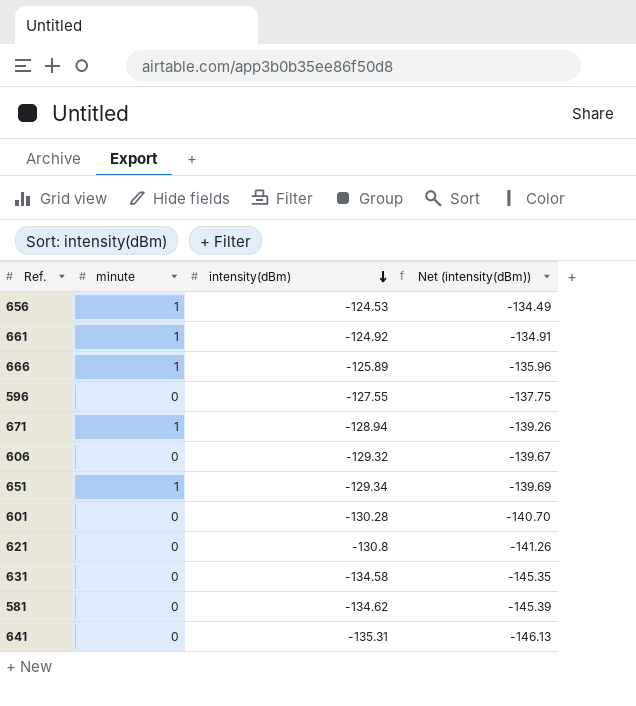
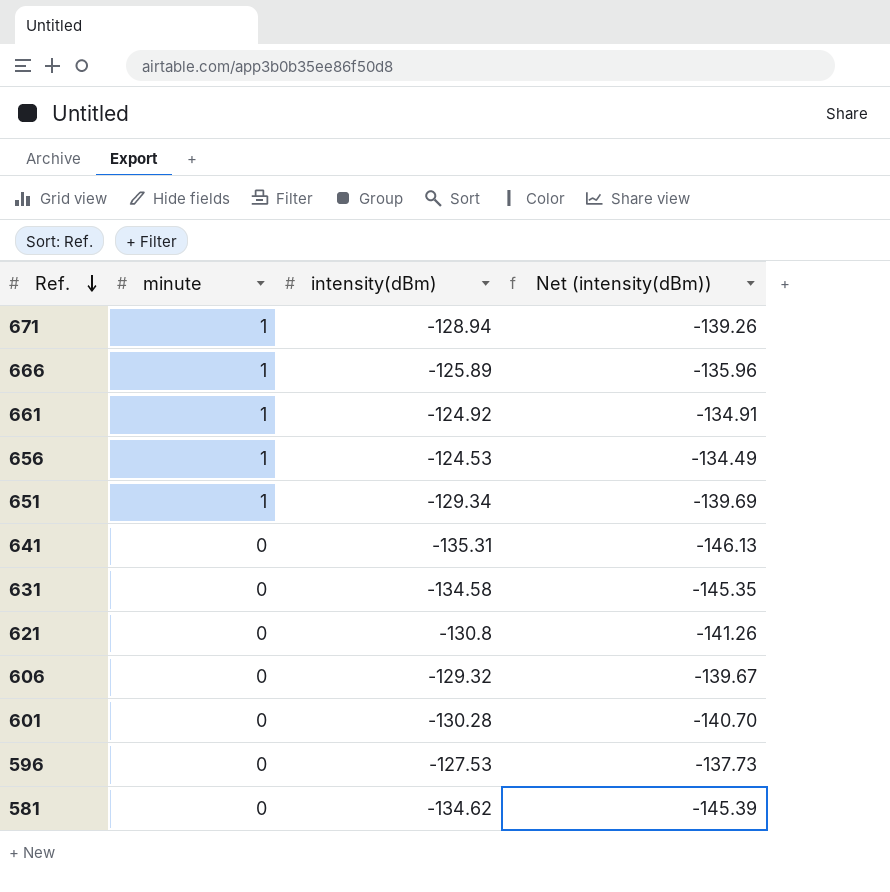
row order: intensity(dBm) descending -> Ref. descending
596 | intensity(dBm): -127.55 -> -127.53
596 | Net (intensity(dBm)): -137.75 -> -137.73

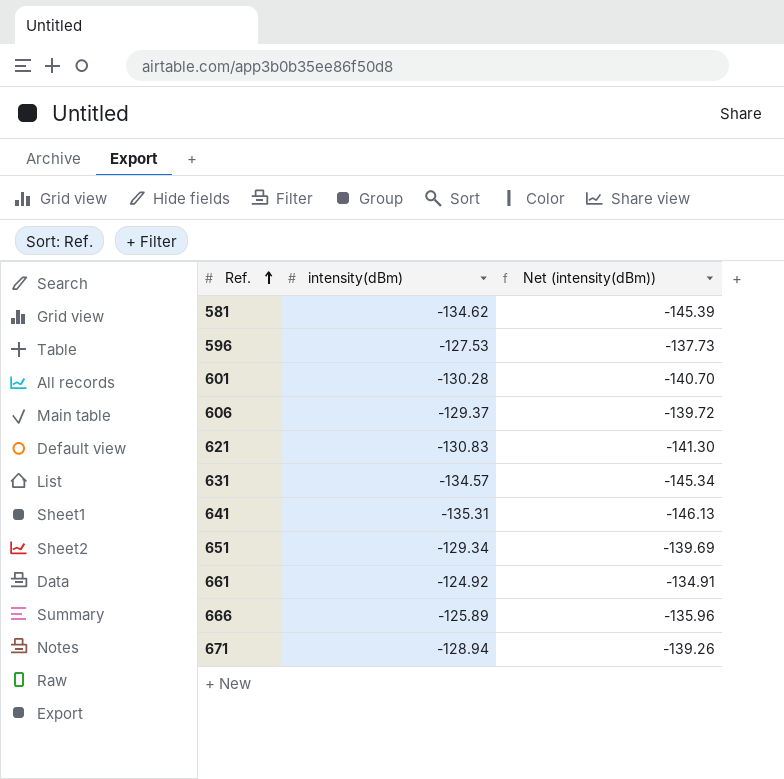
row order: Ref. descending -> Ref. ascending
column minute | position: 2 -> none
row 656: 1 | -124.53 | -134.49 -> none
606 | intensity(dBm): -129.32 -> -129.37
606 | Net (intensity(dBm)): -139.67 -> -139.72
621 | intensity(dBm): -130.8 -> -130.83
621 | Net (intensity(dBm)): -141.26 -> -141.30
631 | intensity(dBm): -134.58 -> -134.57
631 | Net (intensity(dBm)): -145.35 -> -145.34

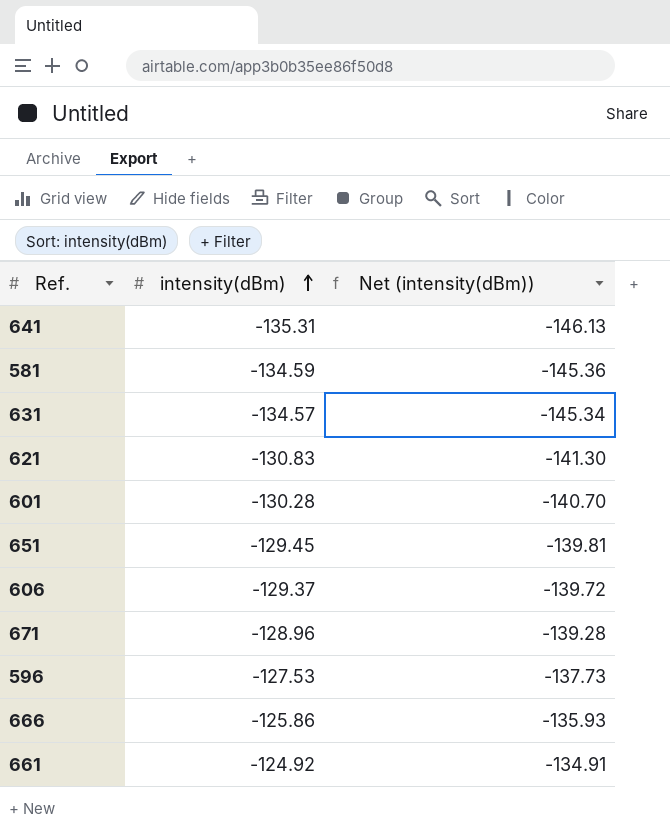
row order: Ref. ascending -> intensity(dBm) ascending
581 | intensity(dBm): -134.62 -> -134.59
581 | Net (intensity(dBm)): -145.39 -> -145.36
651 | intensity(dBm): -129.34 -> -129.45
651 | Net (intensity(dBm)): -139.69 -> -139.81
671 | intensity(dBm): -128.94 -> -128.96
671 | Net (intensity(dBm)): -139.26 -> -139.28
666 | intensity(dBm): -125.89 -> -125.86
666 | Net (intensity(dBm)): -135.96 -> -135.93

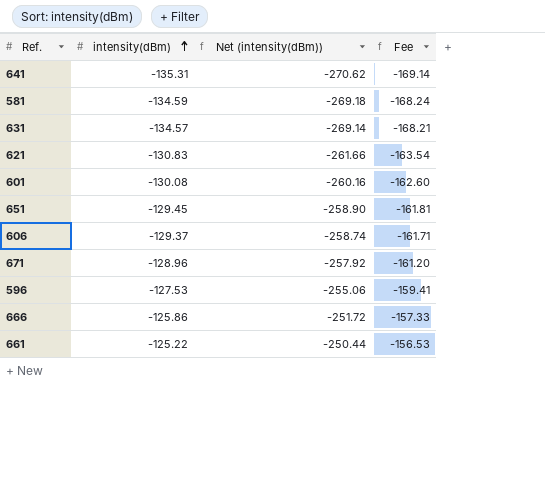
column Net (intensity(dBm)) | formula: [intensity(dBm)] * 1.08 -> [intensity(dBm)] * 2
column Fee | formula: none -> [intensity(dBm)] * 1.25
601 | intensity(dBm): -130.28 -> -130.08
661 | intensity(dBm): -124.92 -> -125.22

